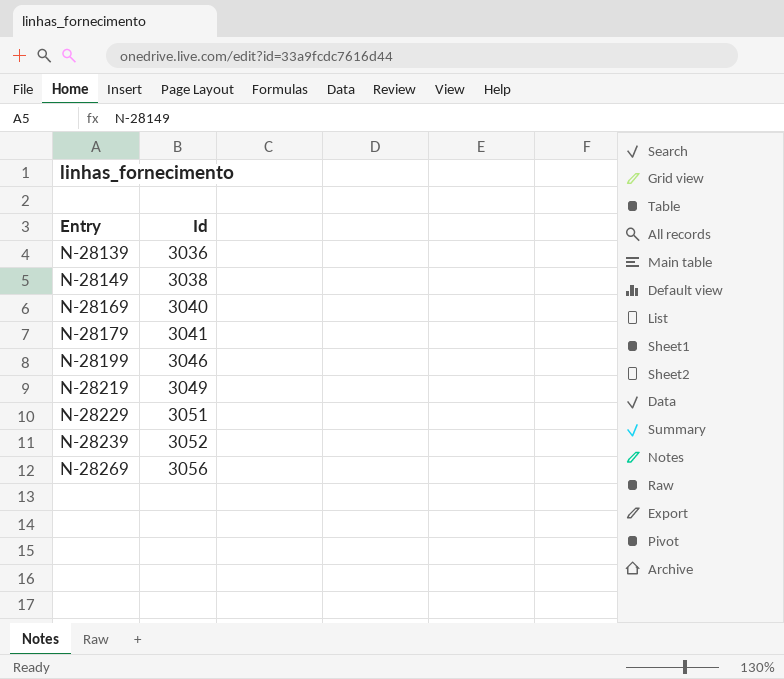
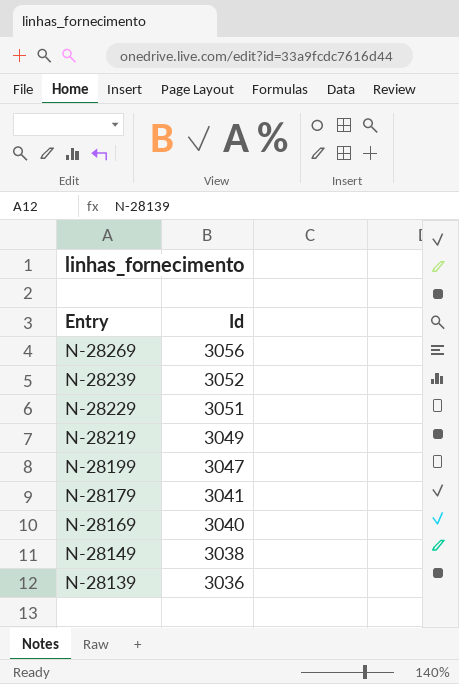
row order: Entry ascending -> Entry descending
N-28199 | Id: 3046 -> 3047

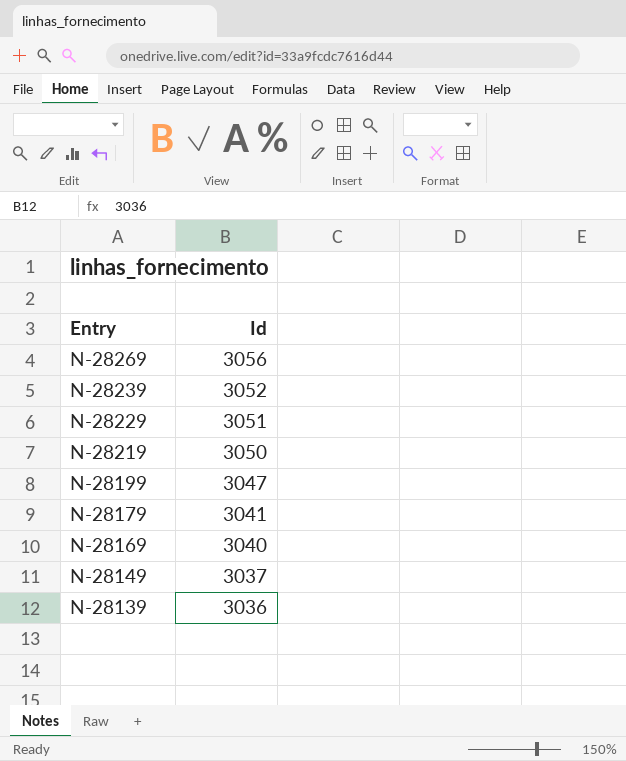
N-28219 | Id: 3049 -> 3050
N-28149 | Id: 3038 -> 3037

